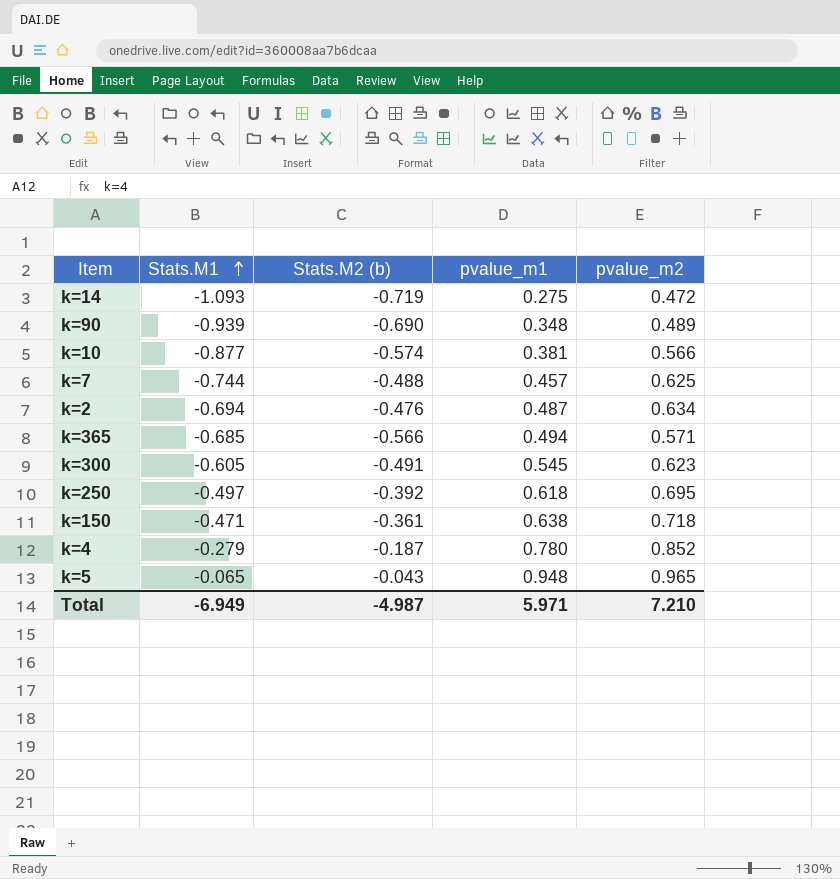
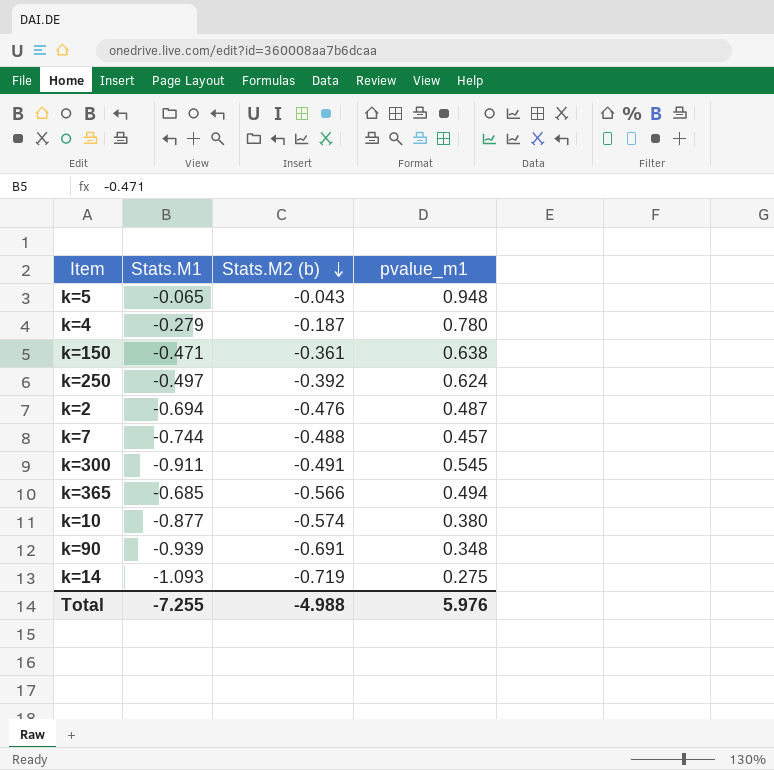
row order: Stats.M1 ascending -> Stats.M2 (b) descending
column pvalue_m2 | position: 5 -> none
k=250 | pvalue_m1: 0.618 -> 0.624
k=300 | Stats.M1: -0.605 -> -0.911
k=10 | pvalue_m1: 0.381 -> 0.380
k=90 | Stats.M2 (b): -0.690 -> -0.691
Total | Stats.M1: -6.949 -> -7.255
Total | Stats.M2 (b): -4.987 -> -4.988
Total | pvalue_m1: 5.971 -> 5.976

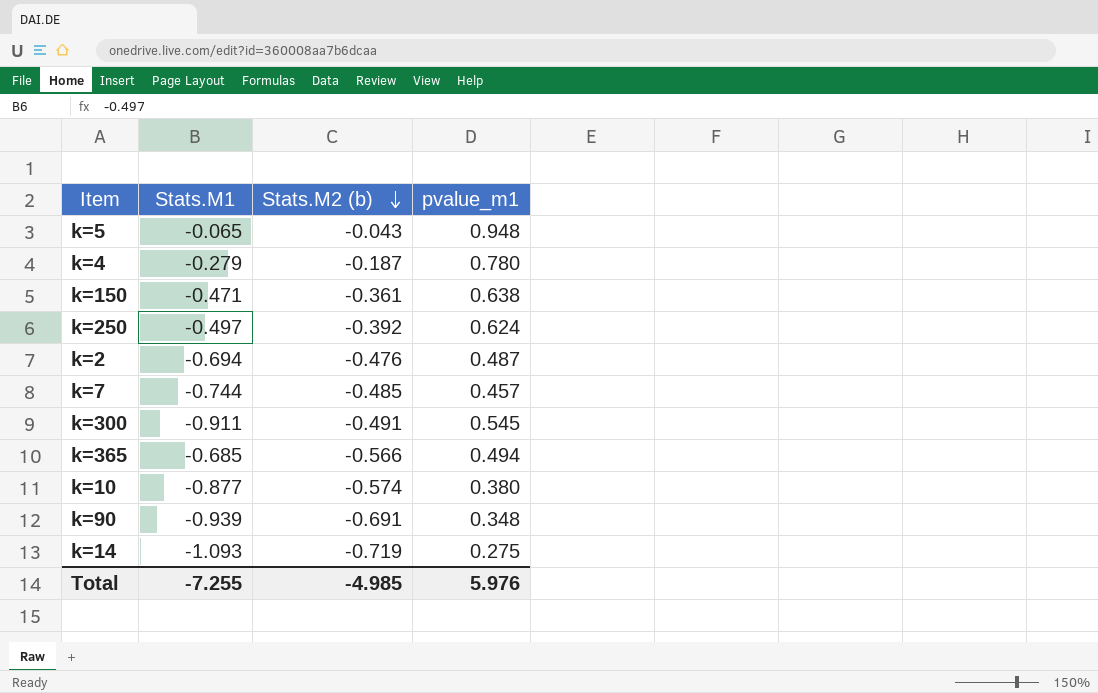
k=7 | Stats.M2 (b): -0.488 -> -0.485
Total | Stats.M2 (b): -4.988 -> -4.985

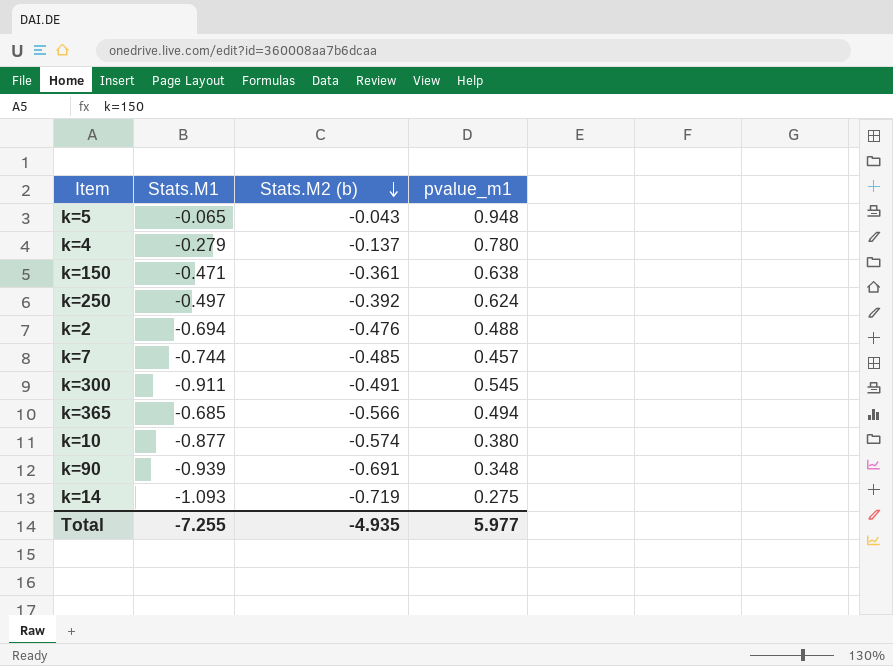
k=4 | Stats.M2 (b): -0.187 -> -0.137
k=2 | pvalue_m1: 0.487 -> 0.488
Total | Stats.M2 (b): -4.985 -> -4.935
Total | pvalue_m1: 5.976 -> 5.977

